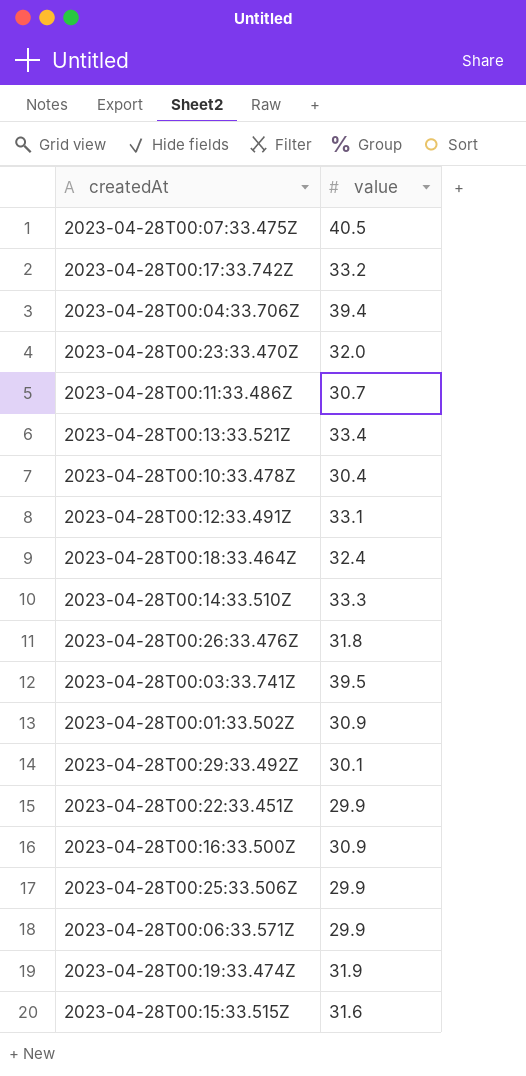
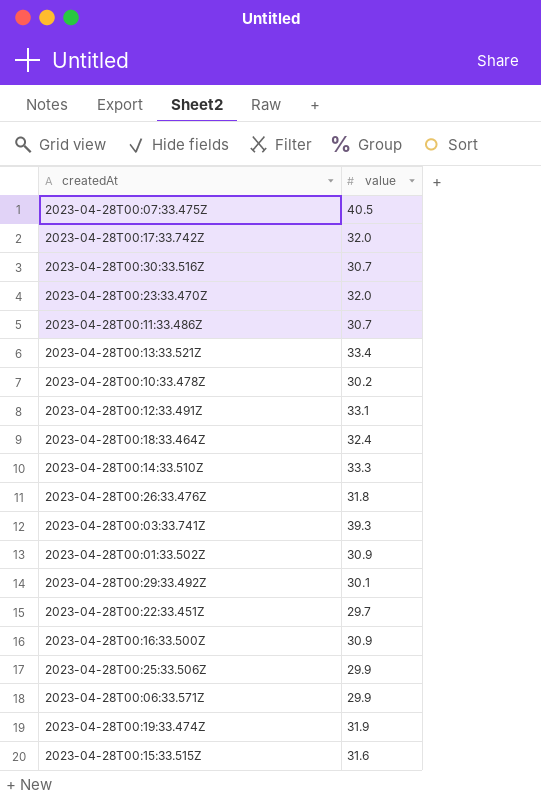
row 2023-04-28T00:04:33.706Z: 39.4 -> none
2023-04-28T00:17:33.742Z | value: 33.2 -> 32.0
row 2023-04-28T00:30:33.516Z: none -> 30.7
2023-04-28T00:10:33.478Z | value: 30.4 -> 30.2
2023-04-28T00:03:33.741Z | value: 39.5 -> 39.3
2023-04-28T00:22:33.451Z | value: 29.9 -> 29.7

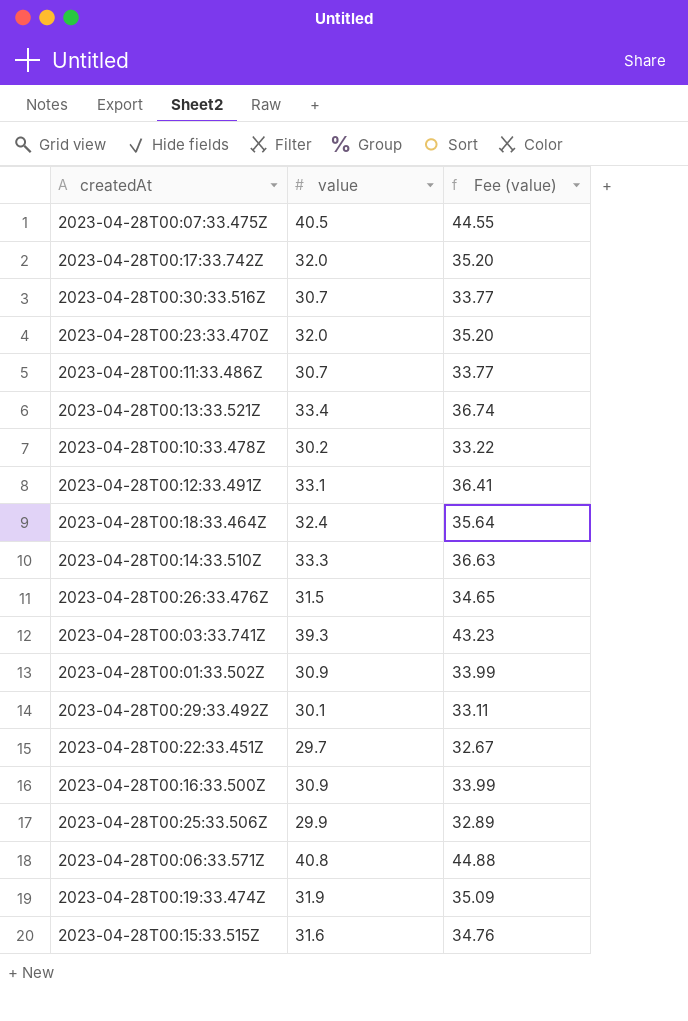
column Fee (value) | formula: none -> [value] * 1.1
2023-04-28T00:26:33.476Z | value: 31.8 -> 31.5
2023-04-28T00:06:33.571Z | value: 29.9 -> 40.8

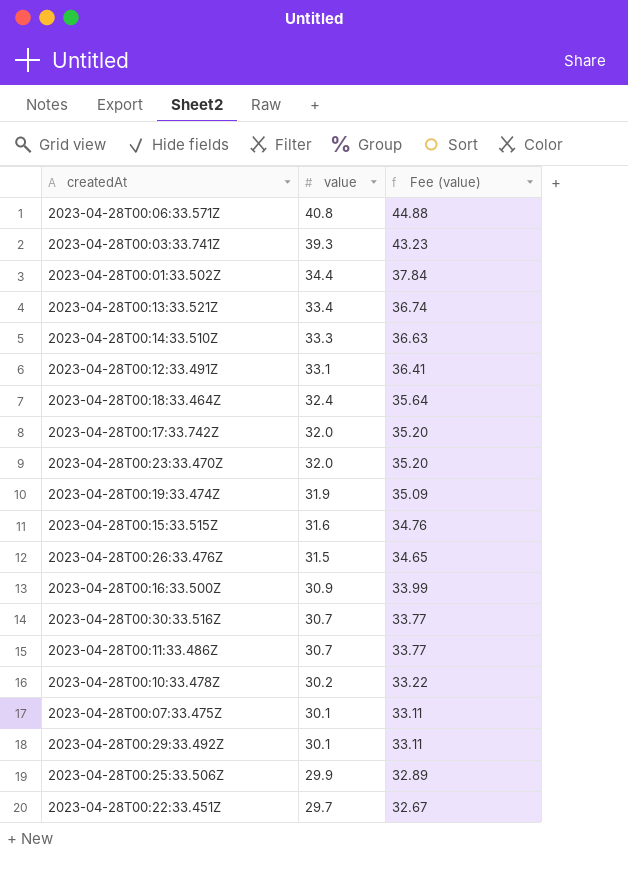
row order: none -> value descending
2023-04-28T00:01:33.502Z | value: 30.9 -> 34.4
2023-04-28T00:01:33.502Z | Fee (value): 33.99 -> 37.84
2023-04-28T00:07:33.475Z | value: 40.5 -> 30.1
2023-04-28T00:07:33.475Z | Fee (value): 44.55 -> 33.11

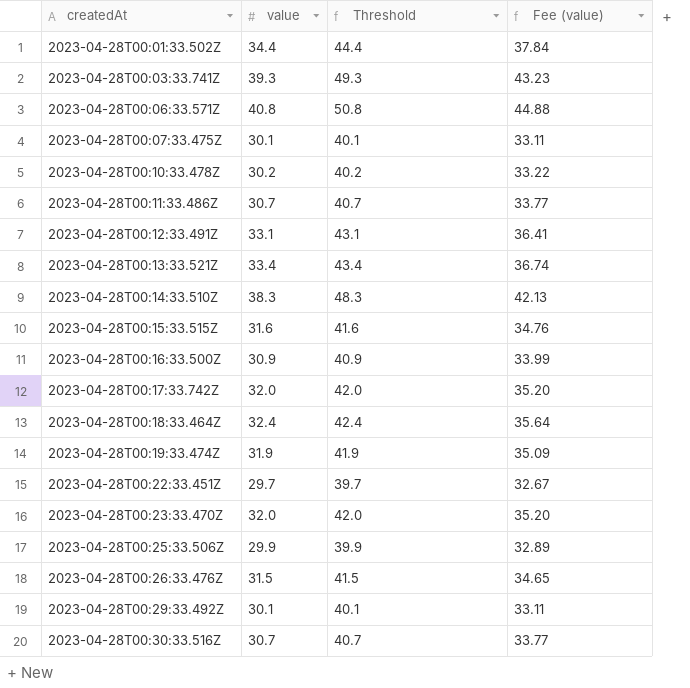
row order: value descending -> createdAt ascending
column Threshold | formula: none -> [value] + 10
2023-04-28T00:14:33.510Z | value: 33.3 -> 38.3
2023-04-28T00:14:33.510Z | Fee (value): 36.63 -> 42.13

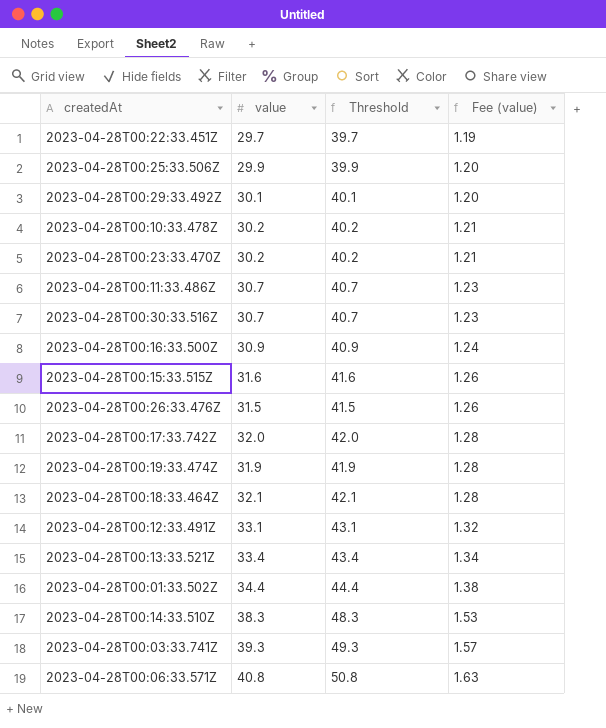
row order: createdAt ascending -> Fee (value) ascending
column Fee (value) | formula: [value] * 1.1 -> [value] * 0.04
row 2023-04-28T00:07:33.475Z: 30.1 | 40.1 | 33.11 -> none
2023-04-28T00:23:33.470Z | value: 32.0 -> 30.2
2023-04-28T00:23:33.470Z | Threshold: 42.0 -> 40.2
2023-04-28T00:18:33.464Z | value: 32.4 -> 32.1
2023-04-28T00:18:33.464Z | Threshold: 42.4 -> 42.1

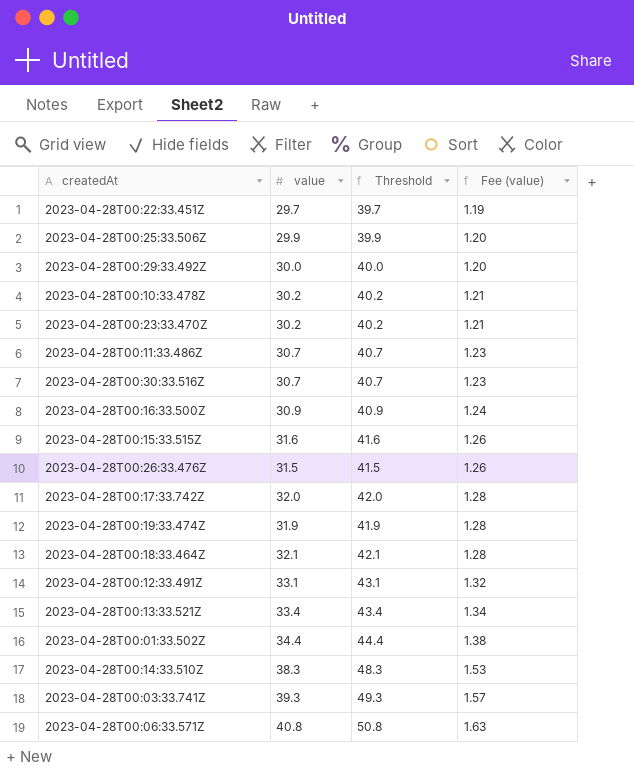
2023-04-28T00:29:33.492Z | value: 30.1 -> 30.0
2023-04-28T00:29:33.492Z | Threshold: 40.1 -> 40.0

